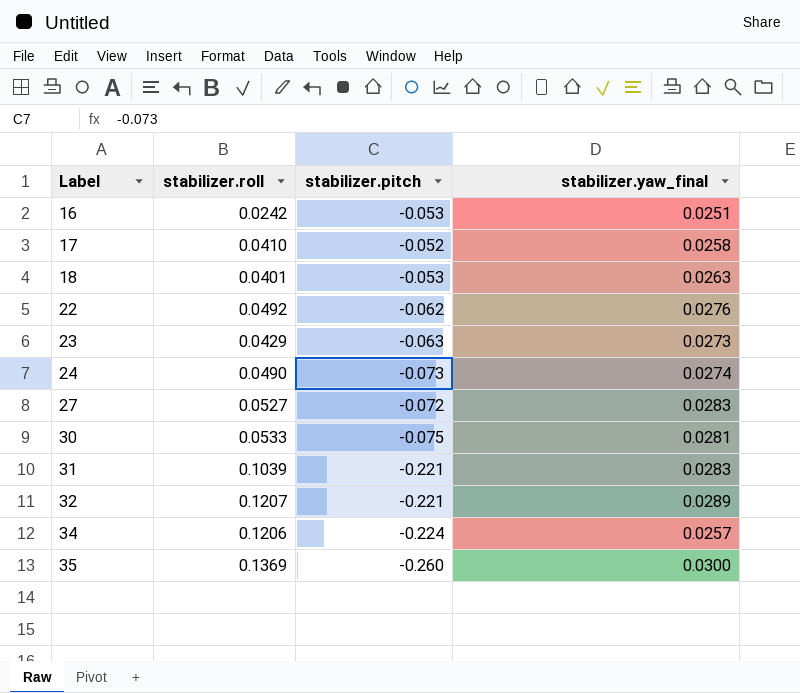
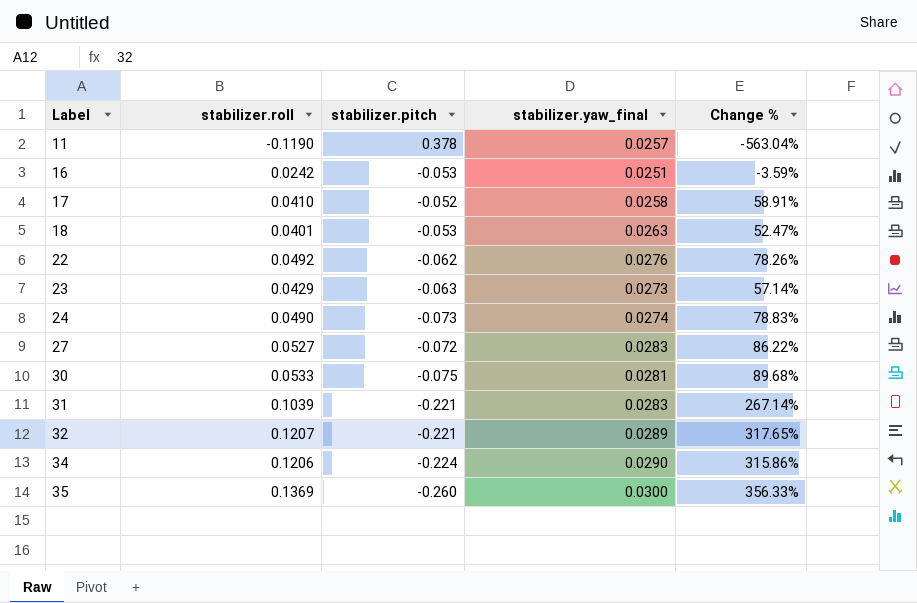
column Change % | formula: none -> ([stabilizer.roll] - [stabilizer.yaw_final]) / [stabilizer.yaw_final]
row 11: none -> -0.1190 | 0.378 | 0.0257 | -563.04%
34 | stabilizer.yaw_final: 0.0257 -> 0.0290

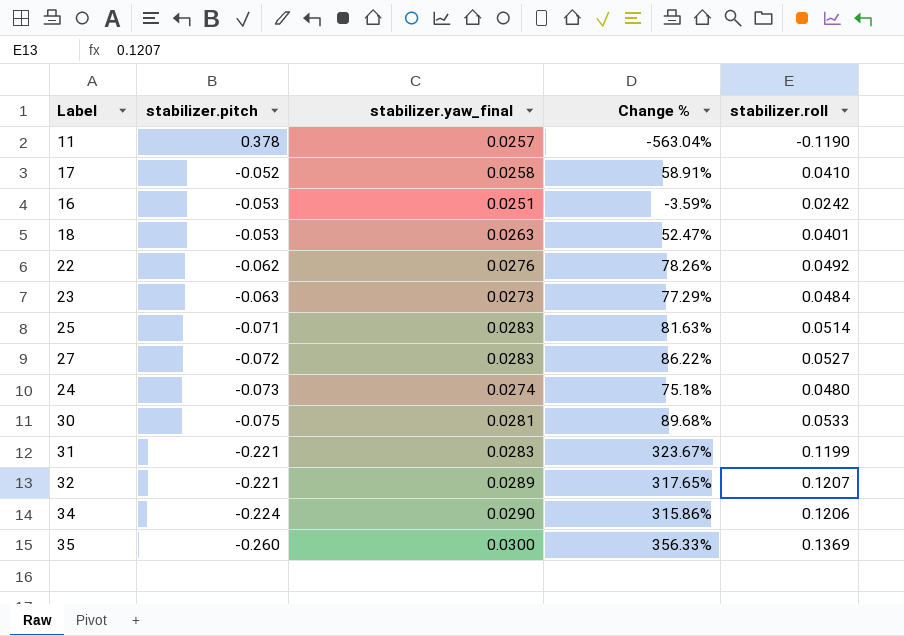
row order: Label ascending -> stabilizer.pitch descending
column stabilizer.roll | position: 2 -> 5
23 | Change %: 57.14% -> 77.29%
23 | stabilizer.roll: 0.0429 -> 0.0484
row 25: none -> -0.071 | 0.0283 | 81.63% | 0.0514
24 | Change %: 78.83% -> 75.18%
24 | stabilizer.roll: 0.0490 -> 0.0480
31 | Change %: 267.14% -> 323.67%
31 | stabilizer.roll: 0.1039 -> 0.1199

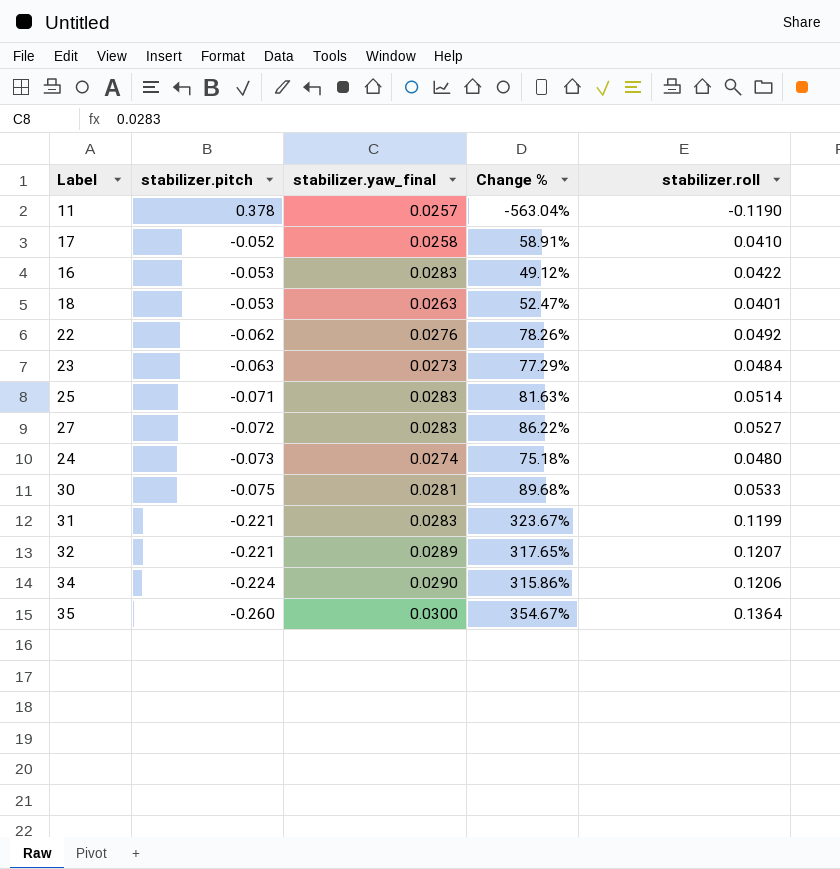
16 | stabilizer.yaw_final: 0.0251 -> 0.0283
16 | Change %: -3.59% -> 49.12%
16 | stabilizer.roll: 0.0242 -> 0.0422
35 | Change %: 356.33% -> 354.67%
35 | stabilizer.roll: 0.1369 -> 0.1364

